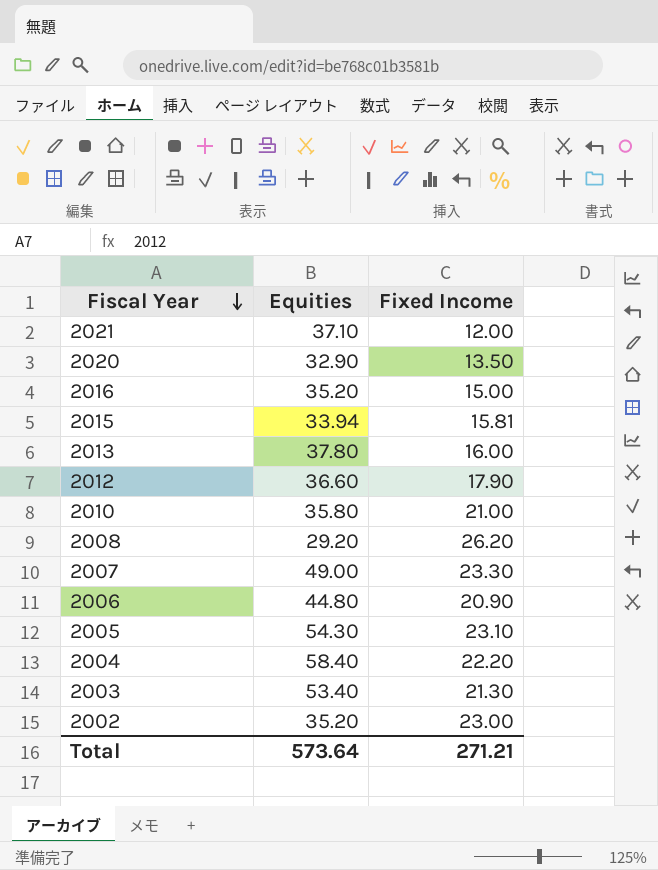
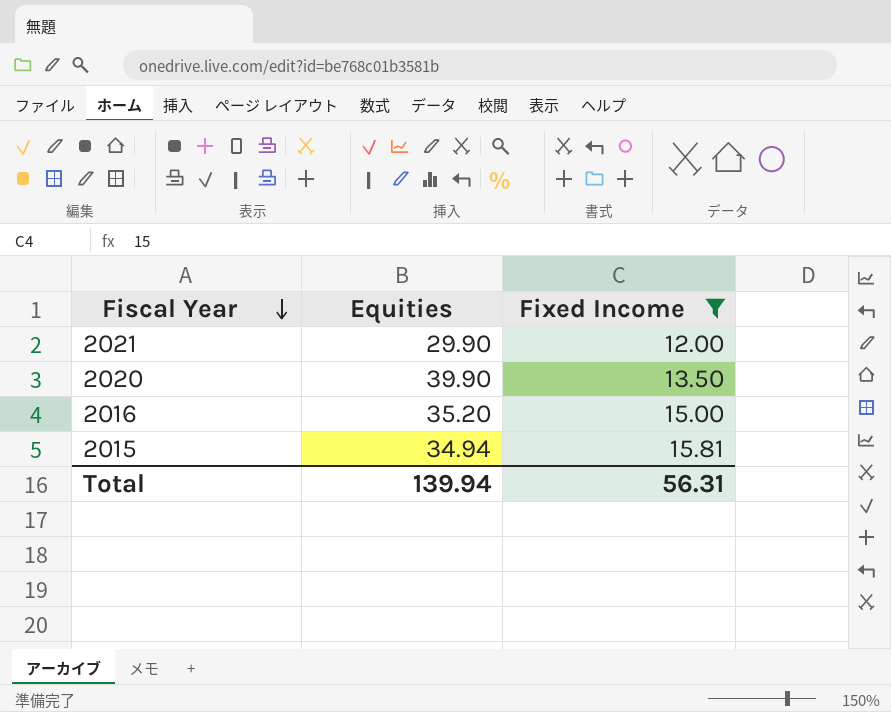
filter: none -> Fixed Income <= 15.81
2021 | Equities: 37.10 -> 29.90
2020 | Equities: 32.90 -> 39.90
2015 | Equities: 33.94 -> 34.94
Total | Equities: 573.64 -> 139.94
Total | Fixed Income: 271.21 -> 56.31

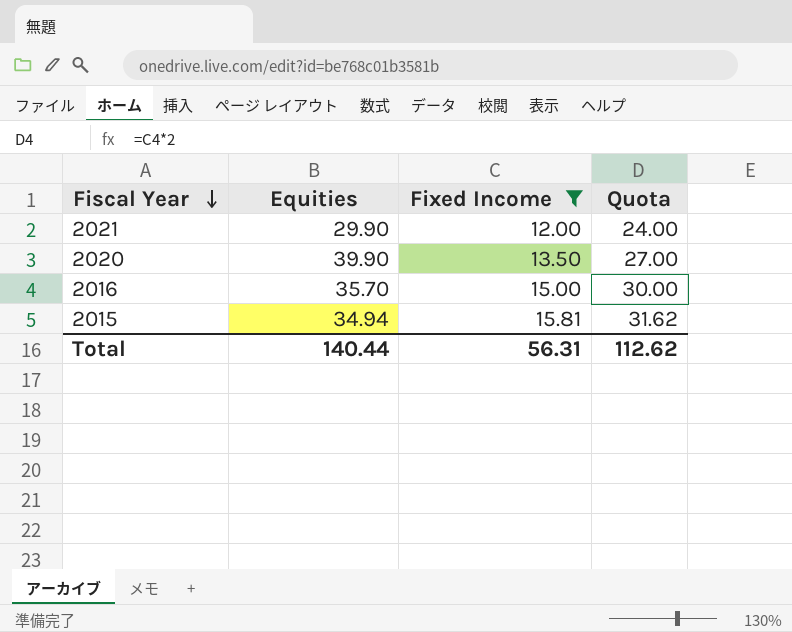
column Quota | formula: none -> [Fixed Income] * 2
2016 | Equities: 35.20 -> 35.70
Total | Equities: 139.94 -> 140.44

